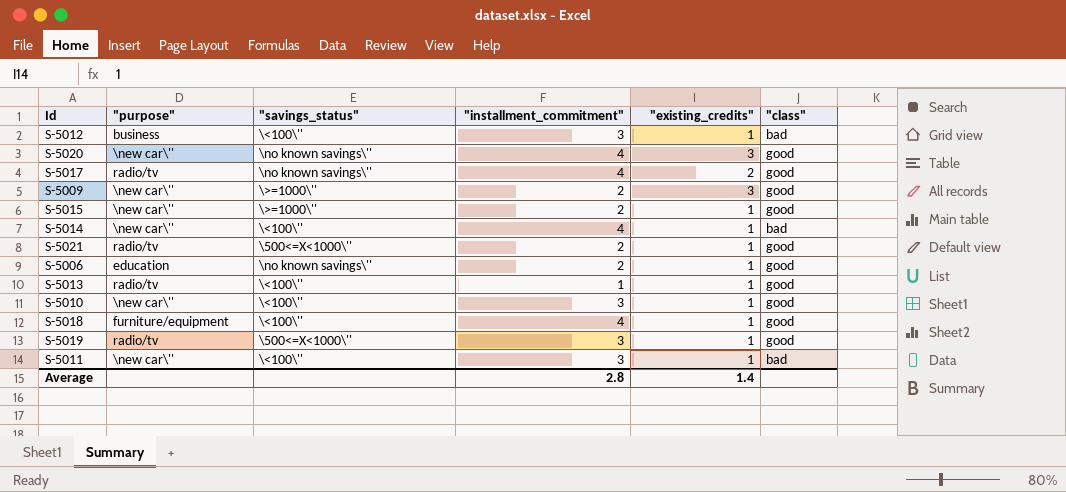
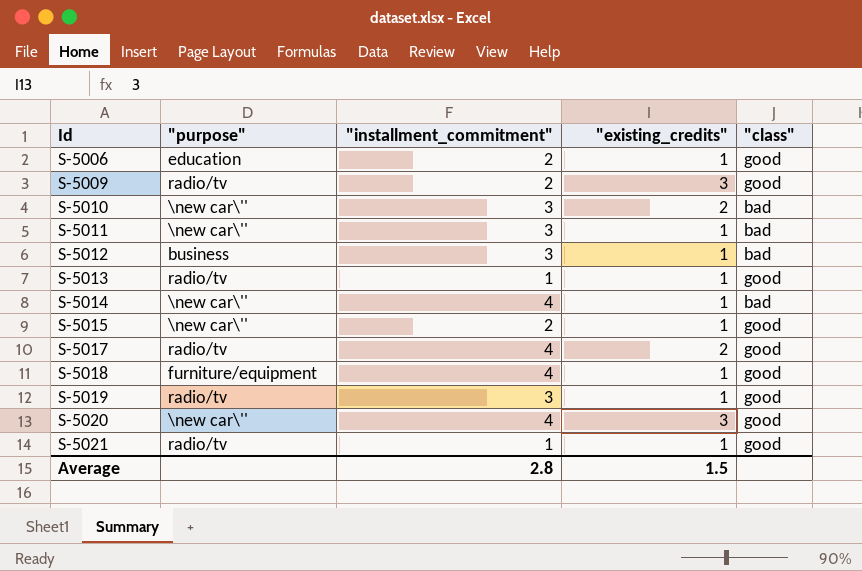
row order: none -> Id ascending
column "savings_status" | position: 3 -> none
S-5009 | "purpose": \new car\'' -> radio/tv
S-5010 | "existing_credits": 1 -> 2
S-5010 | "class": good -> bad
S-5021 | "installment_commitment": 2 -> 1
Average | "existing_credits": 1.4 -> 1.5

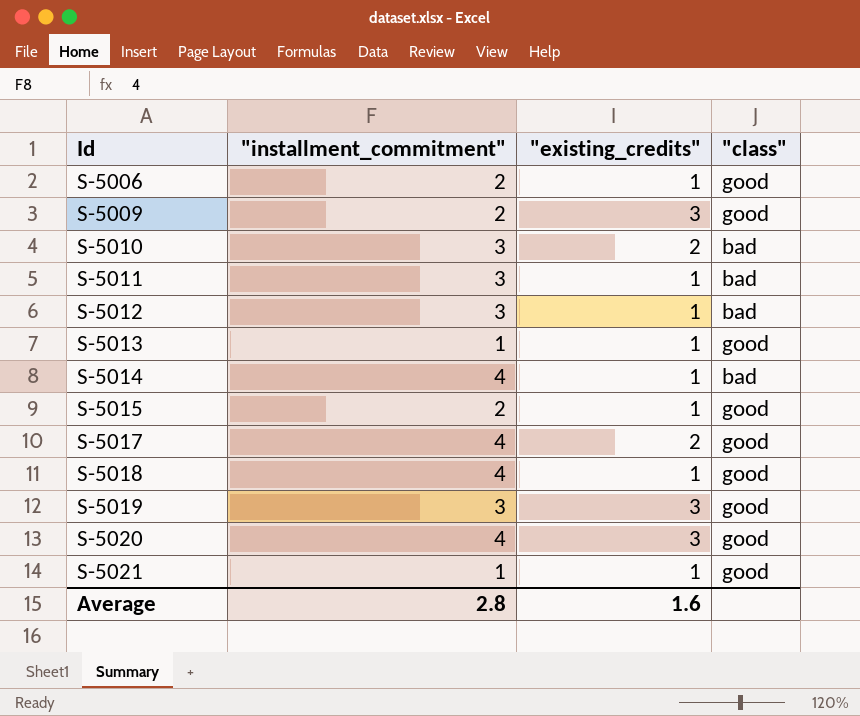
column "purpose" | position: 2 -> none
S-5019 | "existing_credits": 1 -> 3
Average | "existing_credits": 1.5 -> 1.6

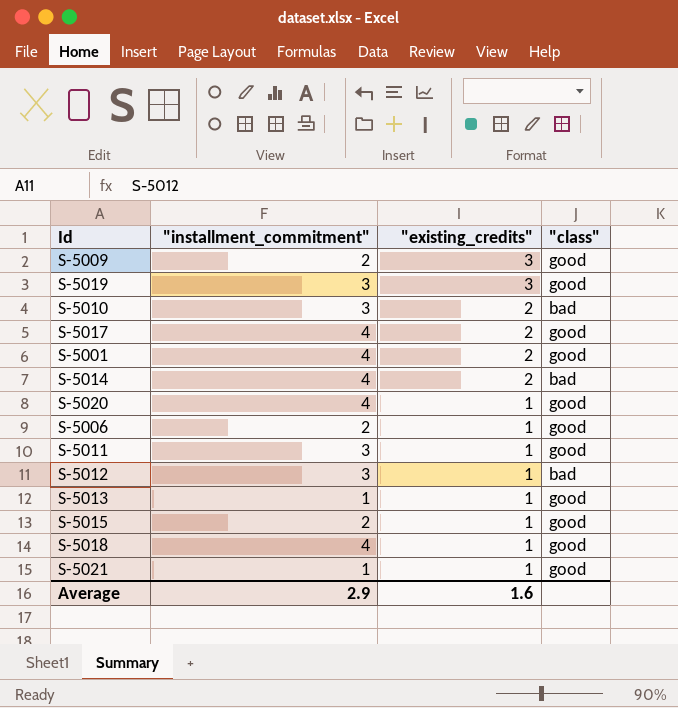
row order: Id ascending -> "existing_credits" descending
row S-5001: none -> 4 | 2 | good
S-5014 | "existing_credits": 1 -> 2
S-5020 | "existing_credits": 3 -> 1
S-5011 | "class": bad -> good
Average | "installment_commitment": 2.8 -> 2.9

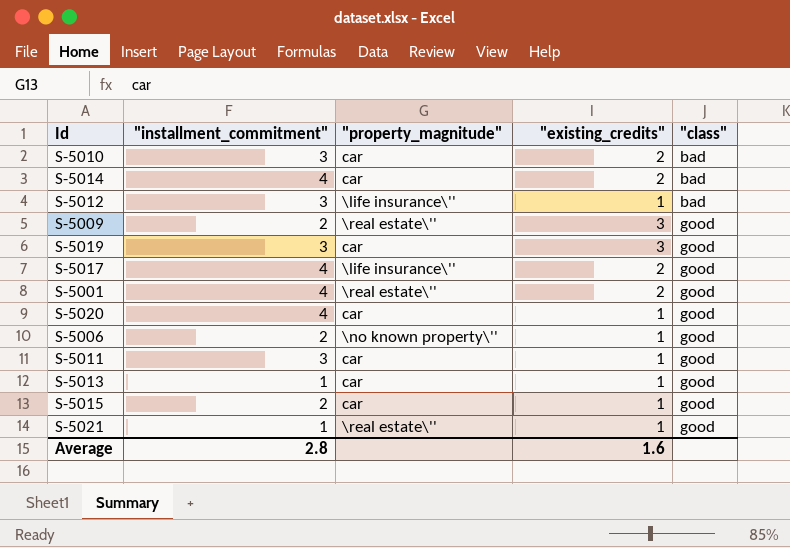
row order: "existing_credits" descending -> "class" ascending
column "property_magnitude" | position: none -> 3
row S-5018: 4 | 1 | good -> none
Average | "installment_commitment": 2.9 -> 2.8

